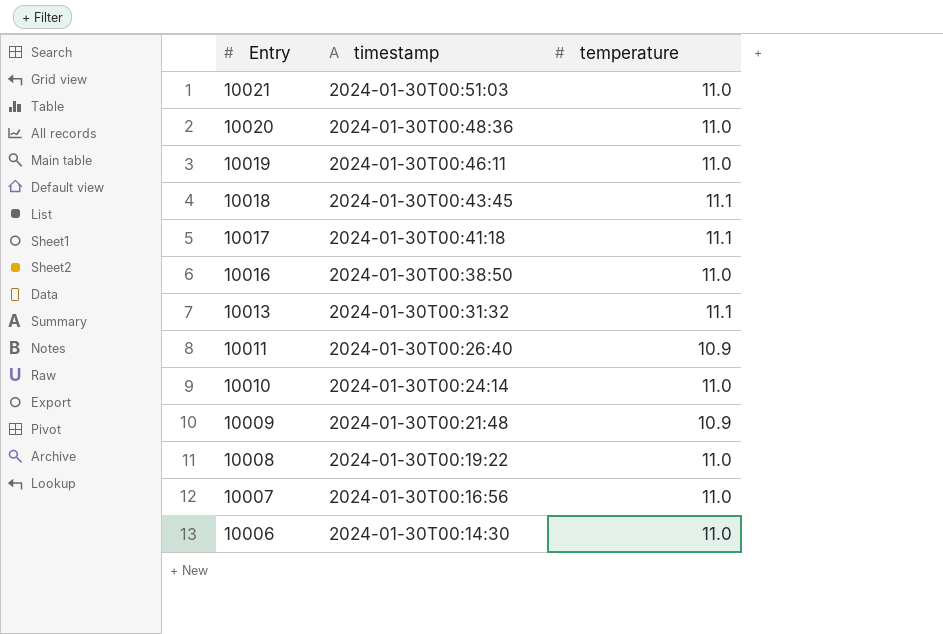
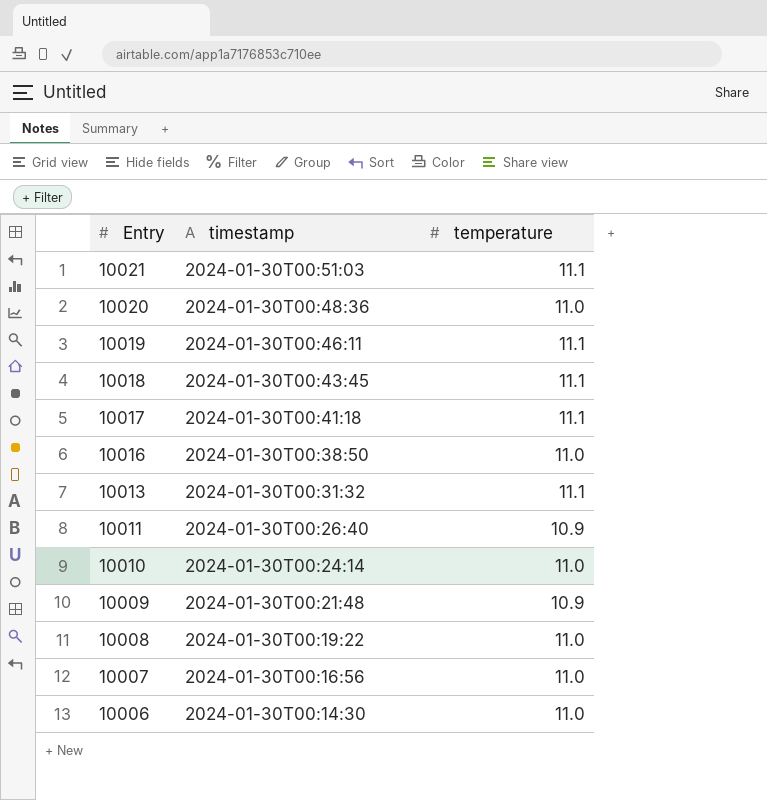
10021 | temperature: 11.0 -> 11.1
10019 | temperature: 11.0 -> 11.1

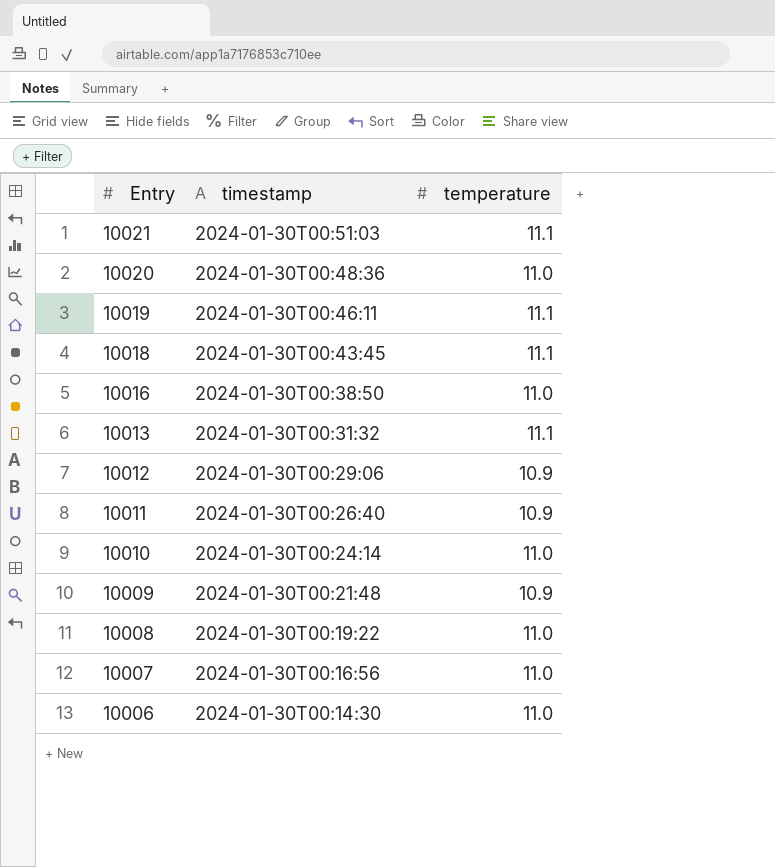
row 10017: 2024-01-30T00:41:18 | 11.1 -> none
row 10012: none -> 2024-01-30T00:29:06 | 10.9

